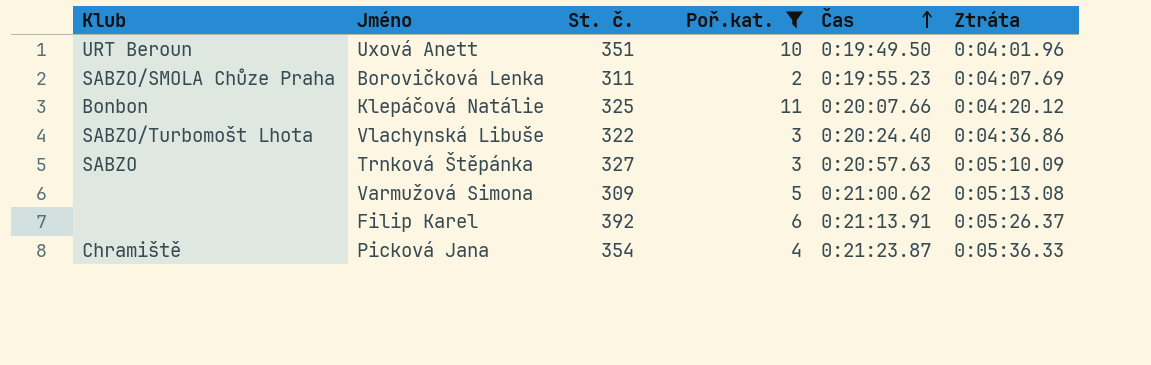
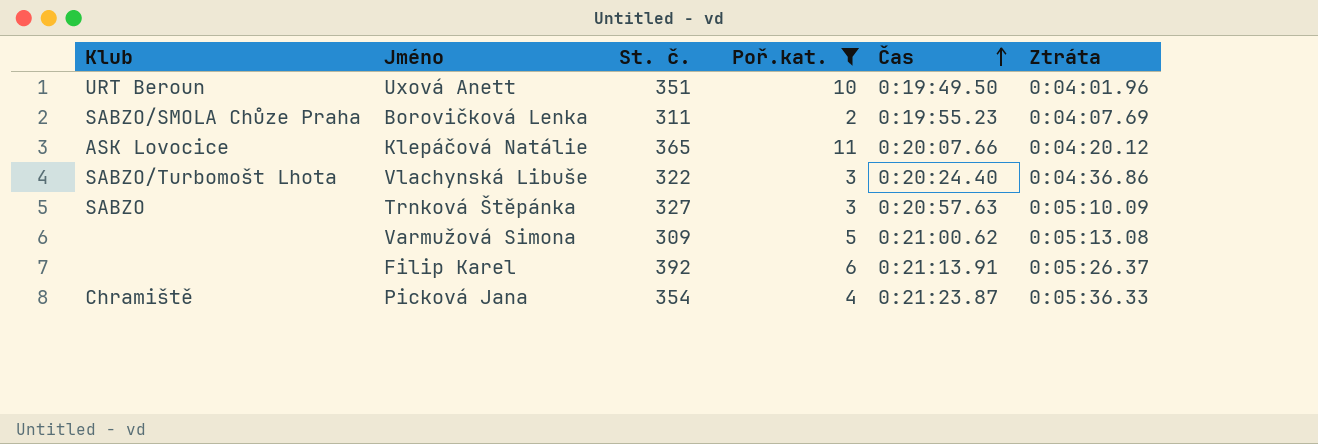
Klepáčová Natálie | Klub: Bonbon -> ASK Lovocice
Klepáčová Natálie | St. č.: 325 -> 365

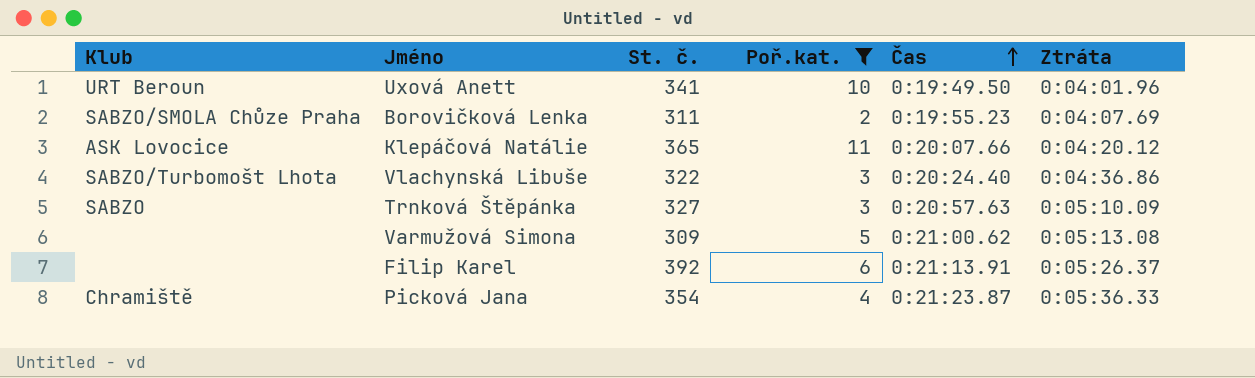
Uxová Anett | St. č.: 351 -> 341

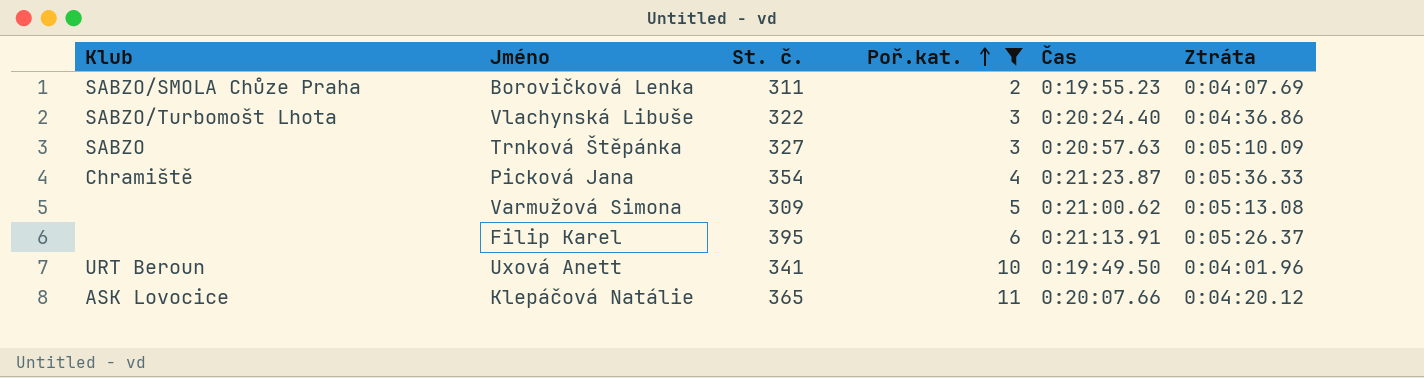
row order: Čas ascending -> Poř.kat. ascending
Filip Karel | St. č.: 392 -> 395

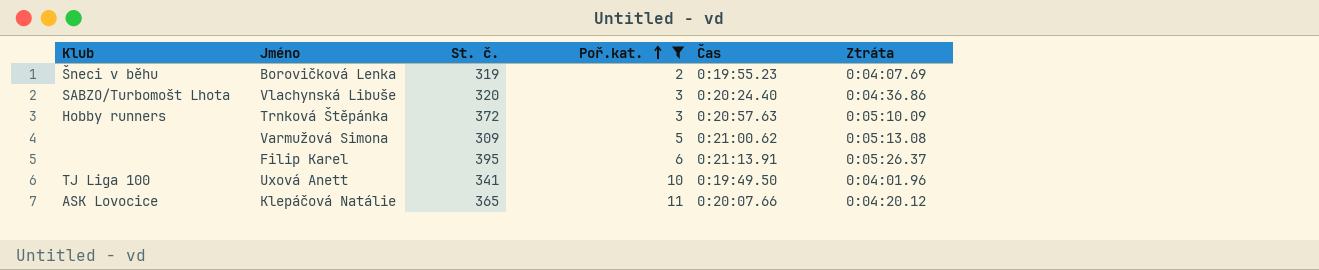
row Picková Jana: Chramiště | 354 | 4 | 0:21:23.87 | 0:05:36.33 -> none
Borovičková Lenka | Klub: SABZO/SMOLA Chůze Praha -> Šneci v běhu
Borovičková Lenka | St. č.: 311 -> 319
Vlachynská Libuše | St. č.: 322 -> 320
Trnková Štěpánka | Klub: SABZO -> Hobby runners
Trnková Štěpánka | St. č.: 327 -> 372
Uxová Anett | Klub: URT Beroun -> TJ Liga 100

